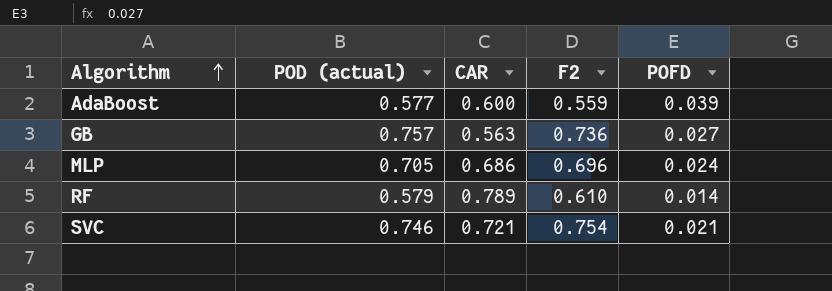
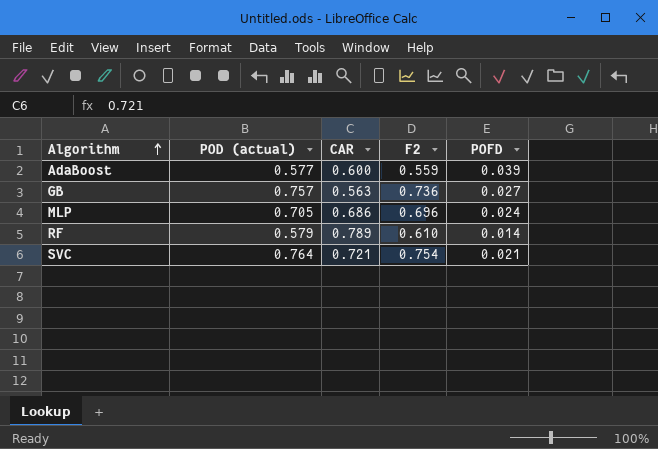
SVC | POD (actual): 0.746 -> 0.764

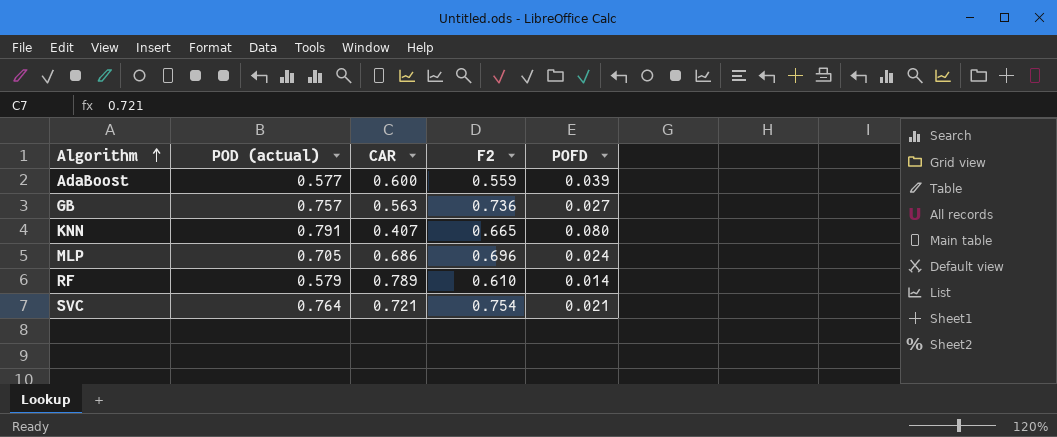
row KNN: none -> 0.791 | 0.407 | 0.665 | 0.080

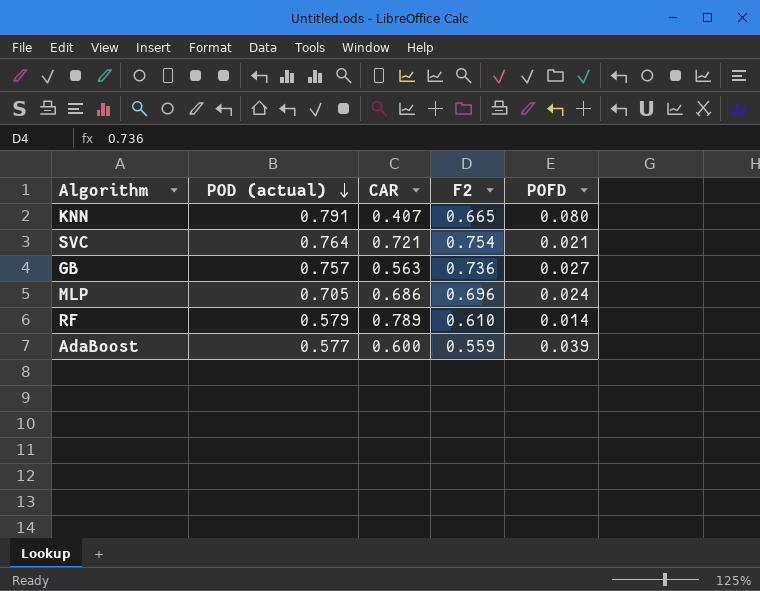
row order: Algorithm ascending -> POD (actual) descending

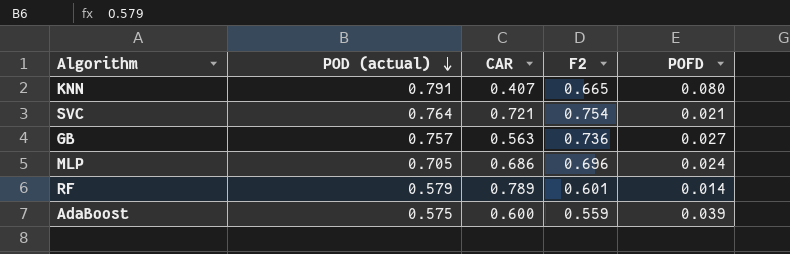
RF | F2: 0.610 -> 0.601
AdaBoost | POD (actual): 0.577 -> 0.575

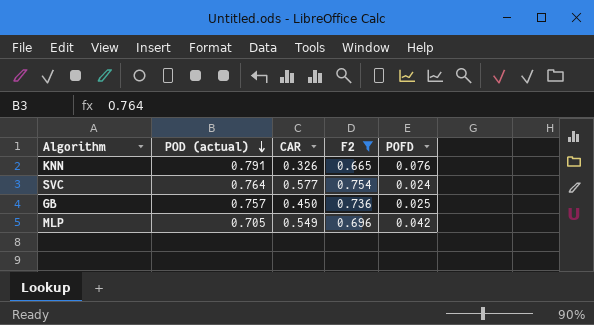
filter: none -> F2 >= 0.665
KNN | CAR: 0.407 -> 0.326
KNN | POFD: 0.080 -> 0.076
SVC | CAR: 0.721 -> 0.577
SVC | POFD: 0.021 -> 0.024
GB | CAR: 0.563 -> 0.450
GB | POFD: 0.027 -> 0.025
MLP | CAR: 0.686 -> 0.549
MLP | POFD: 0.024 -> 0.042

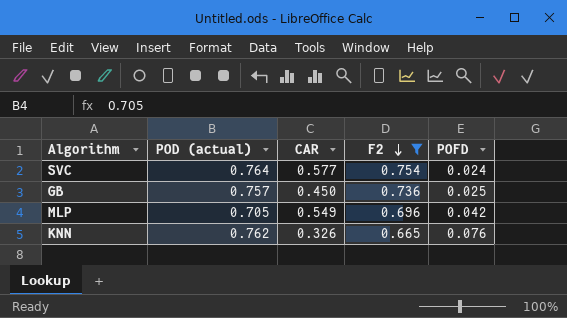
row order: POD (actual) descending -> F2 descending
KNN | POD (actual): 0.791 -> 0.762

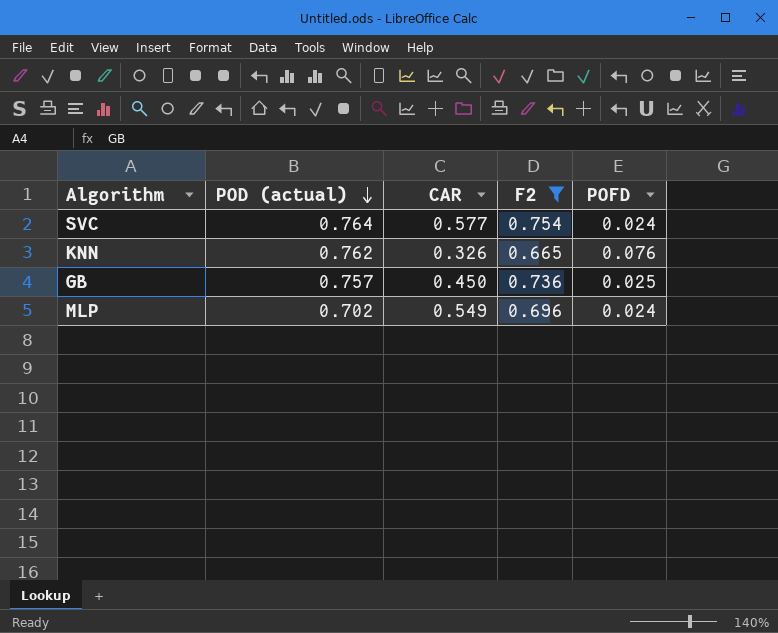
row order: F2 descending -> POD (actual) descending
MLP | POD (actual): 0.705 -> 0.702
MLP | POFD: 0.042 -> 0.024

